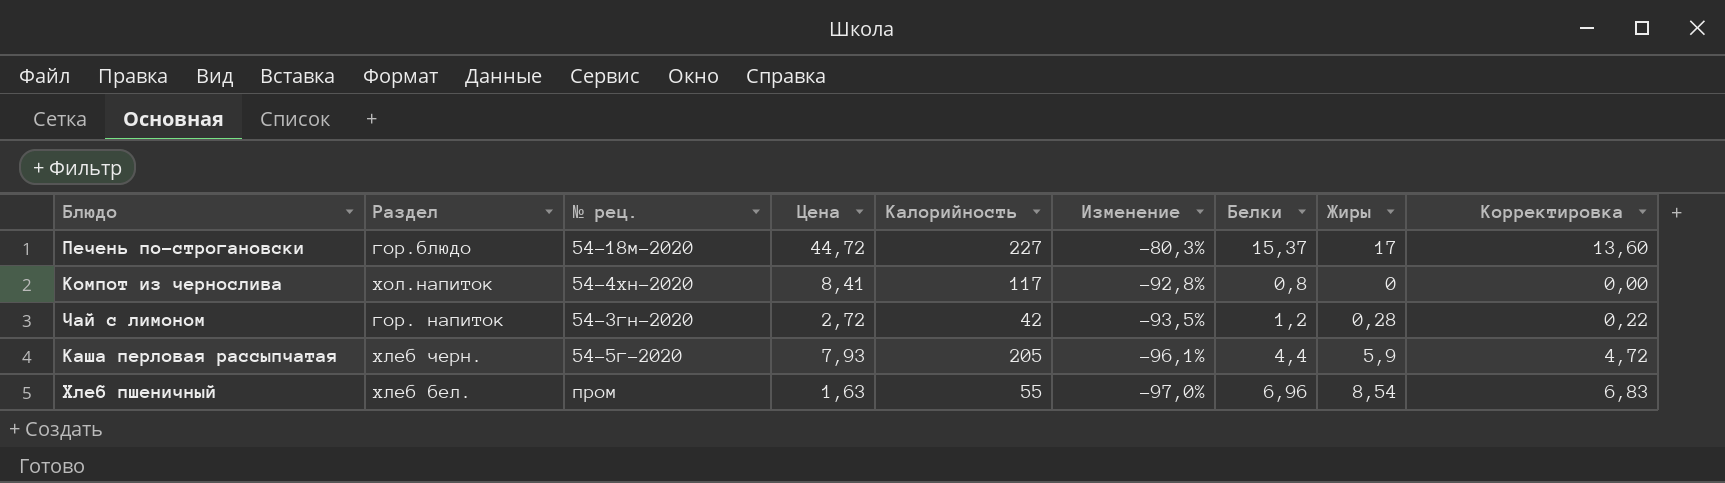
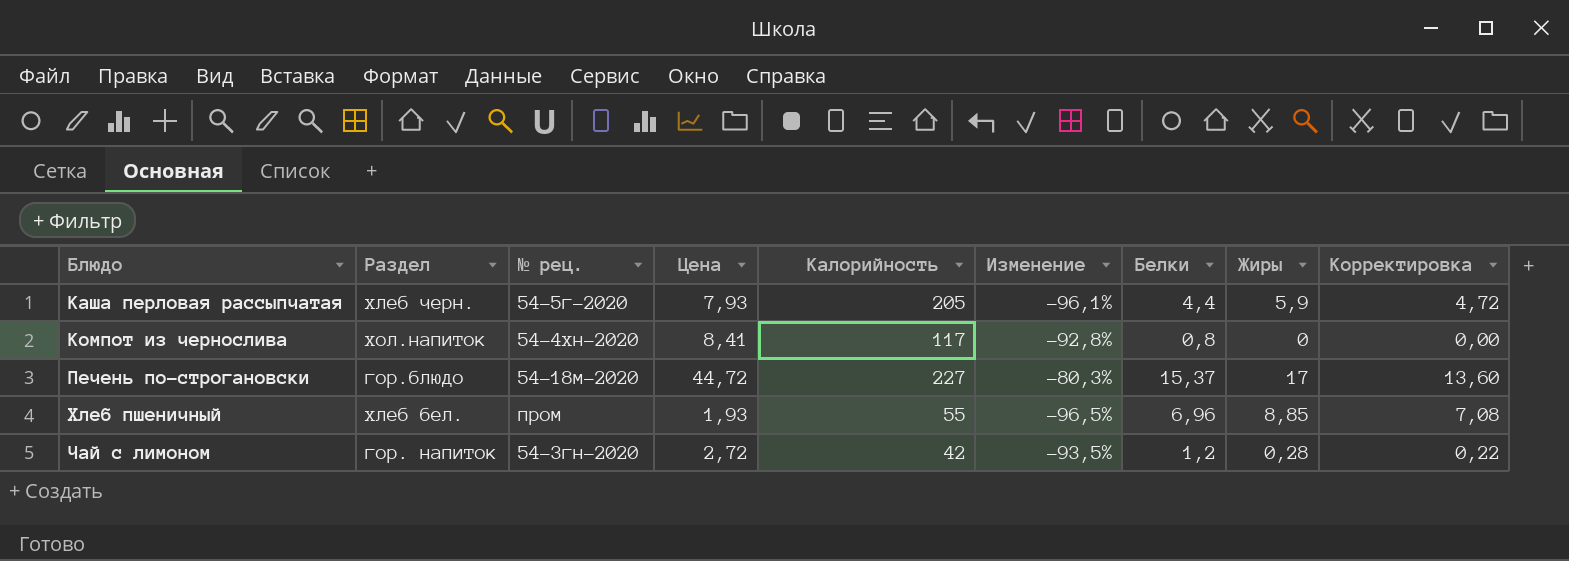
row order: Изменение descending -> Блюдо ascending
Хлеб пшеничный | Цена: 1,63 -> 1,93
Хлеб пшеничный | Изменение: -97,0% -> -96,5%
Хлеб пшеничный | Жиры: 8,54 -> 8,85
Хлеб пшеничный | Корректировка: 6,83 -> 7,08

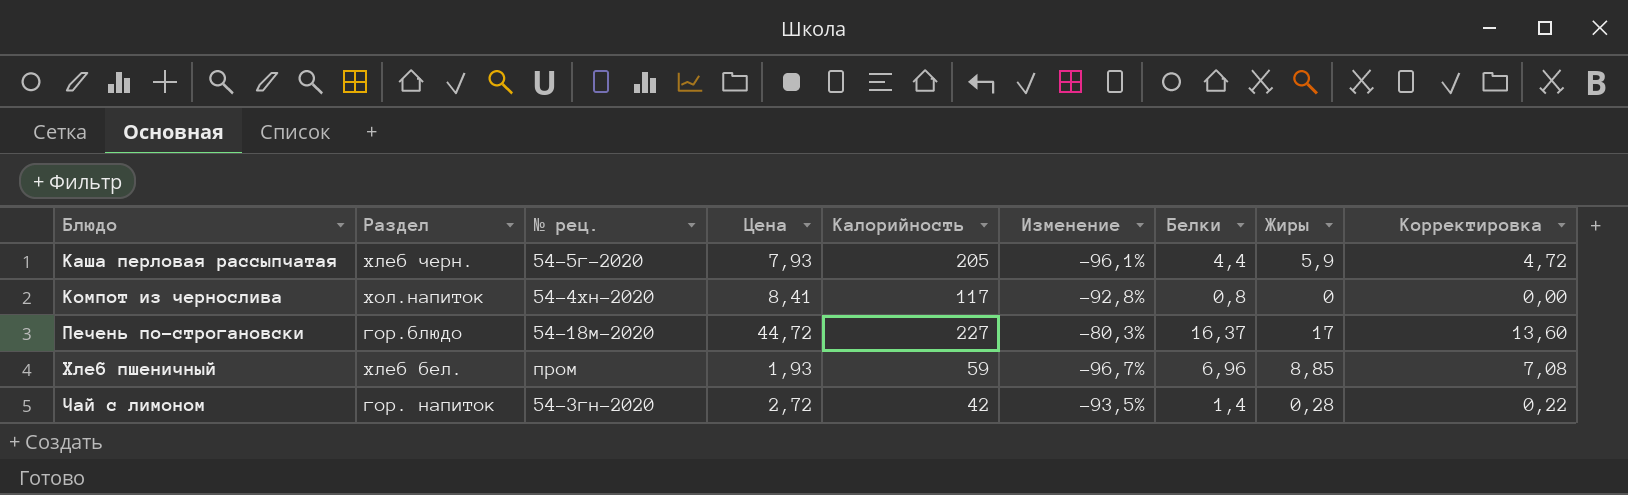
Печень по-строгановски | Белки: 15,37 -> 16,37
Хлеб пшеничный | Калорийность: 55 -> 59
Хлеб пшеничный | Изменение: -96,5% -> -96,7%
Чай с лимоном | Белки: 1,2 -> 1,4

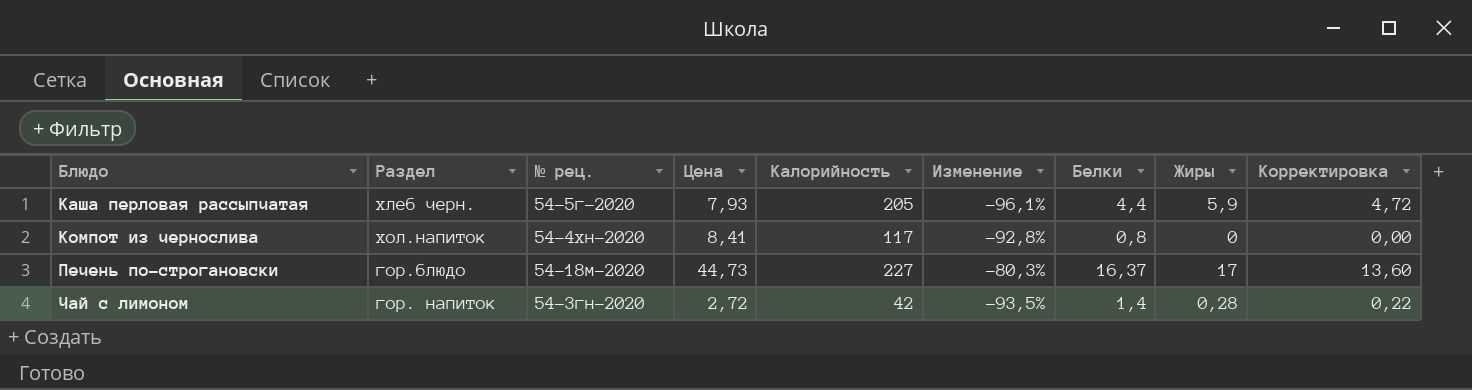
row Хлеб пшеничный: хлеб бел. | пром | 1,93 | 59 | -96,7% | 6,96 | 8,85 | 7,08 -> none
Печень по-строгановски | Цена: 44,72 -> 44,73

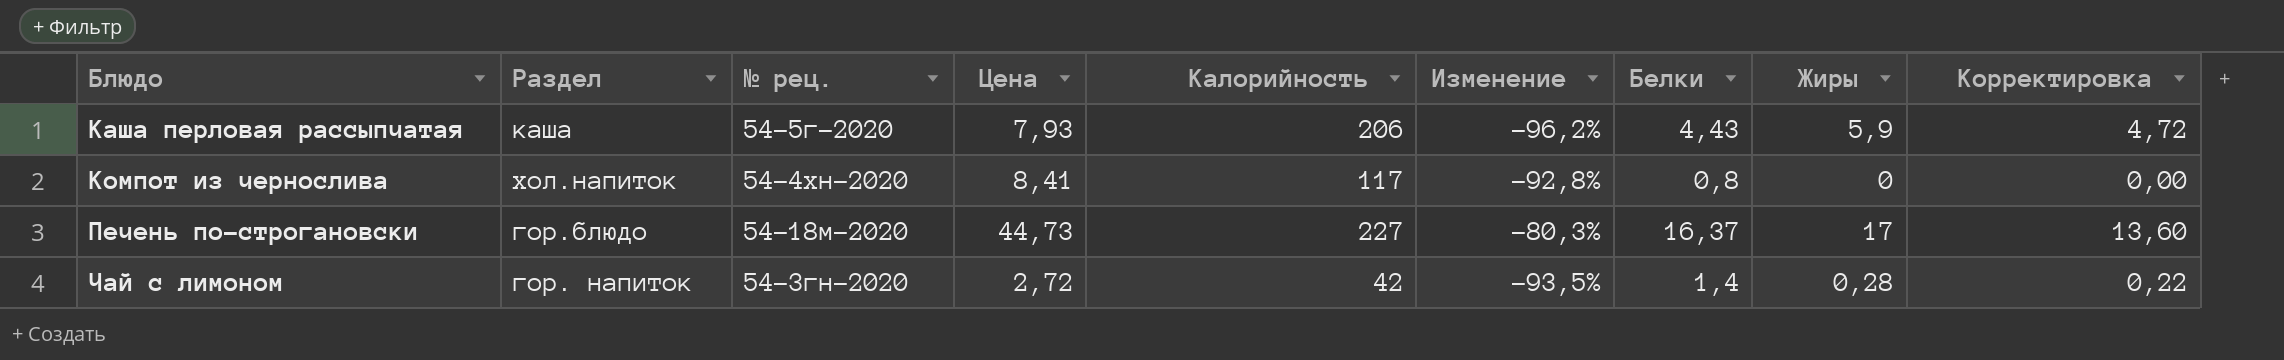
Каша перловая рассыпчатая | Раздел: хлеб черн. -> каша
Каша перловая рассыпчатая | Калорийность: 205 -> 206
Каша перловая рассыпчатая | Изменение: -96,1% -> -96,2%
Каша перловая рассыпчатая | Белки: 4,4 -> 4,43

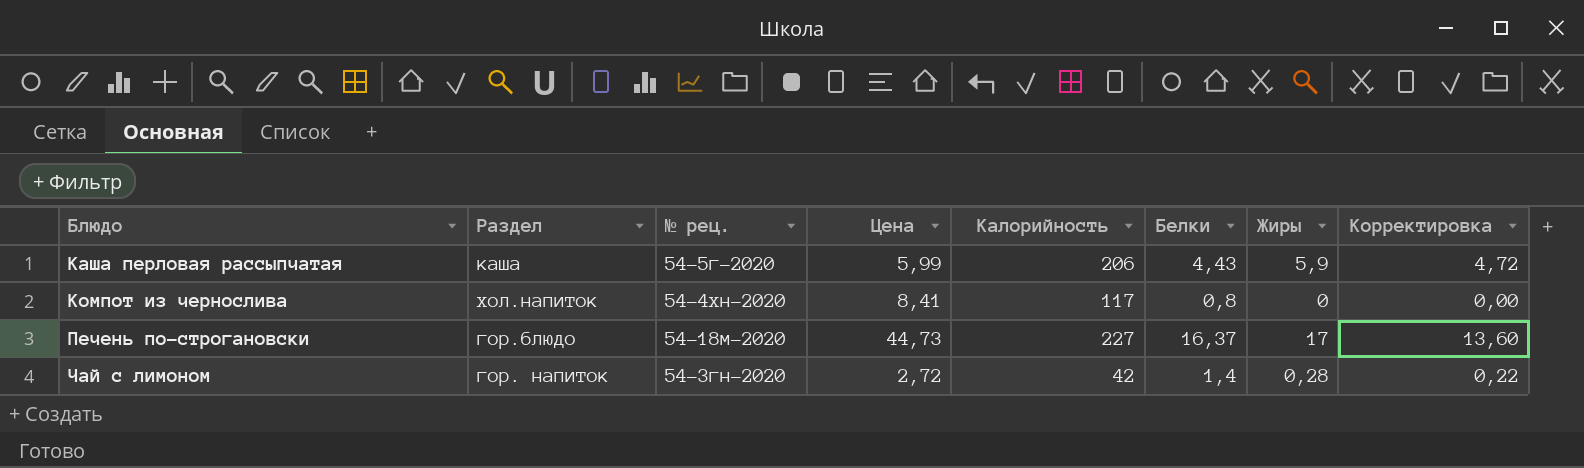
column Изменение | formula: ([Цена] - [Калорийность]) / [Калорийность] -> none
Каша перловая рассыпчатая | Цена: 7,93 -> 5,99

